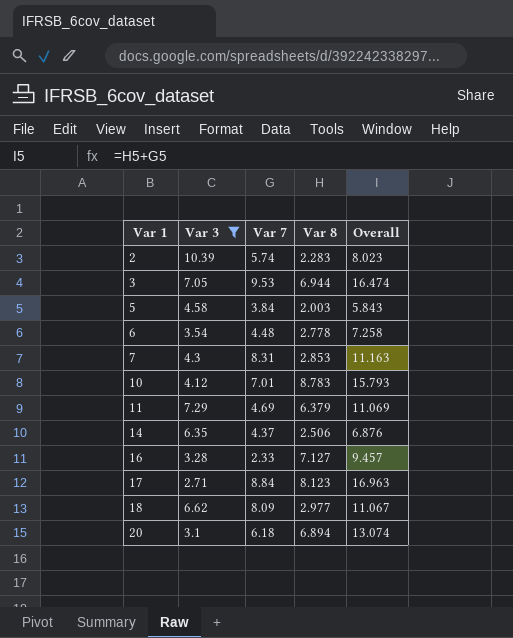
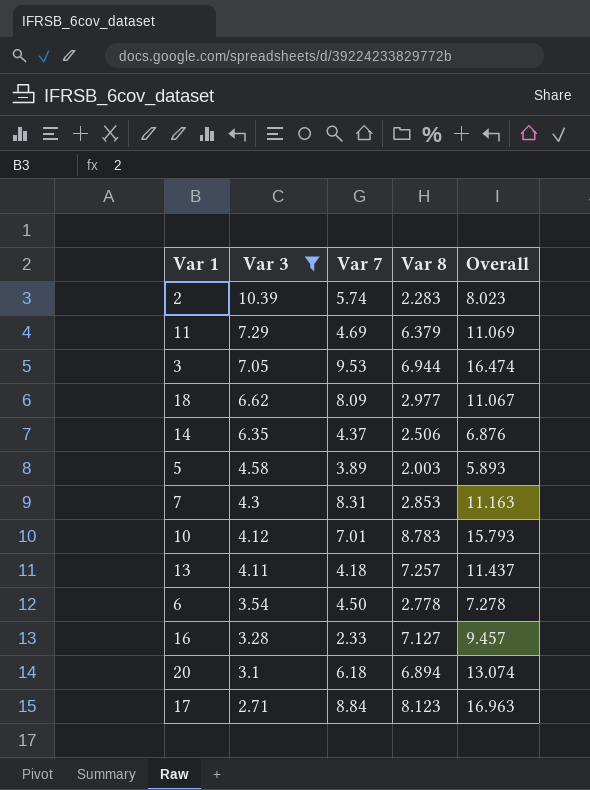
row order: Var 1 ascending -> Var 3 descending
5 | Var 7: 3.84 -> 3.89
5 | Overall: 5.843 -> 5.893
row 13: none -> 4.11 | 4.18 | 7.257 | 11.437
6 | Var 7: 4.48 -> 4.50
6 | Overall: 7.258 -> 7.278

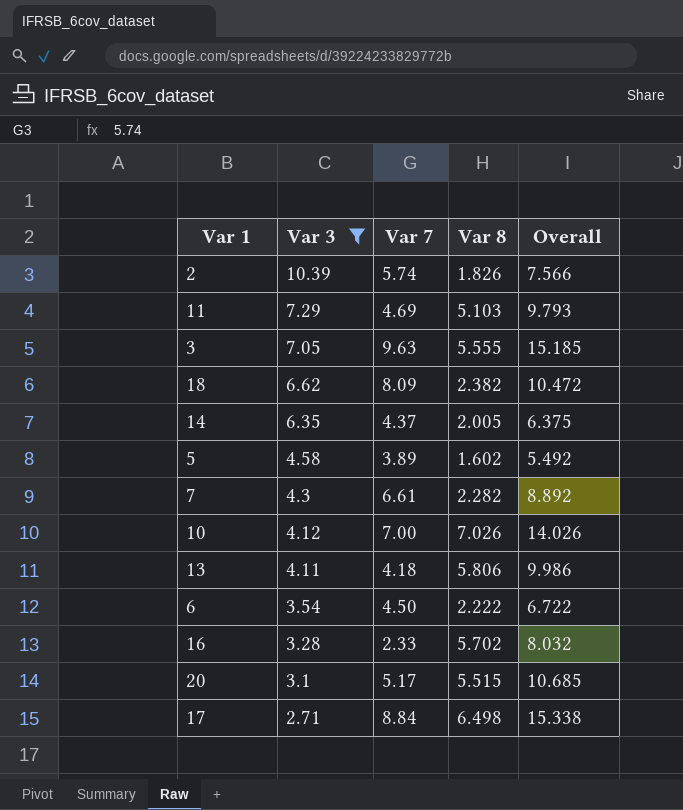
2 | Var 8: 2.283 -> 1.826
2 | Overall: 8.023 -> 7.566
11 | Var 8: 6.379 -> 5.103
11 | Overall: 11.069 -> 9.793
3 | Var 7: 9.53 -> 9.63
3 | Var 8: 6.944 -> 5.555
3 | Overall: 16.474 -> 15.185
18 | Var 8: 2.977 -> 2.382
18 | Overall: 11.067 -> 10.472
14 | Var 8: 2.506 -> 2.005
14 | Overall: 6.876 -> 6.375
5 | Var 8: 2.003 -> 1.602
5 | Overall: 5.893 -> 5.492
7 | Var 7: 8.31 -> 6.61
7 | Var 8: 2.853 -> 2.282
7 | Overall: 11.163 -> 8.892
10 | Var 7: 7.01 -> 7.00
10 | Var 8: 8.783 -> 7.026
10 | Overall: 15.793 -> 14.026
13 | Var 8: 7.257 -> 5.806
13 | Overall: 11.437 -> 9.986
6 | Var 8: 2.778 -> 2.222
6 | Overall: 7.278 -> 6.722
16 | Var 8: 7.127 -> 5.702
16 | Overall: 9.457 -> 8.032
20 | Var 7: 6.18 -> 5.17
20 | Var 8: 6.894 -> 5.515
20 | Overall: 13.074 -> 10.685
17 | Var 8: 8.123 -> 6.498
17 | Overall: 16.963 -> 15.338

